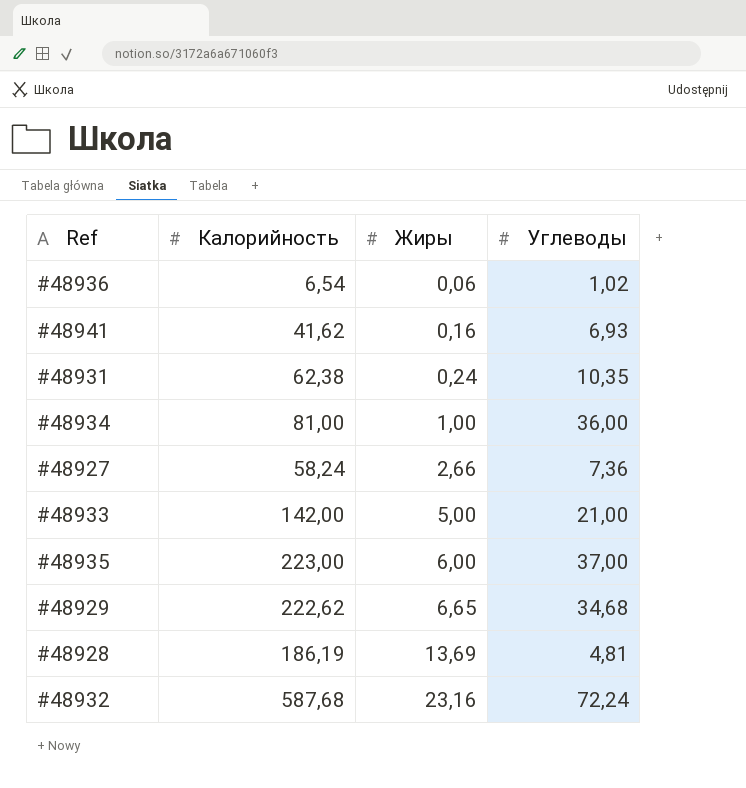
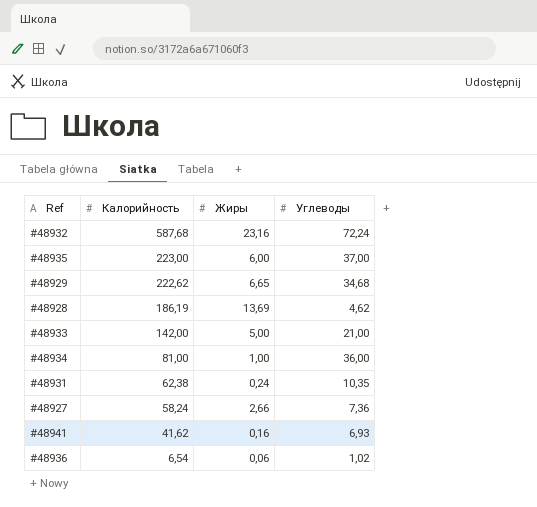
row order: Жиры ascending -> Калорийность descending
#48928 | Углеводы: 4,81 -> 4,62

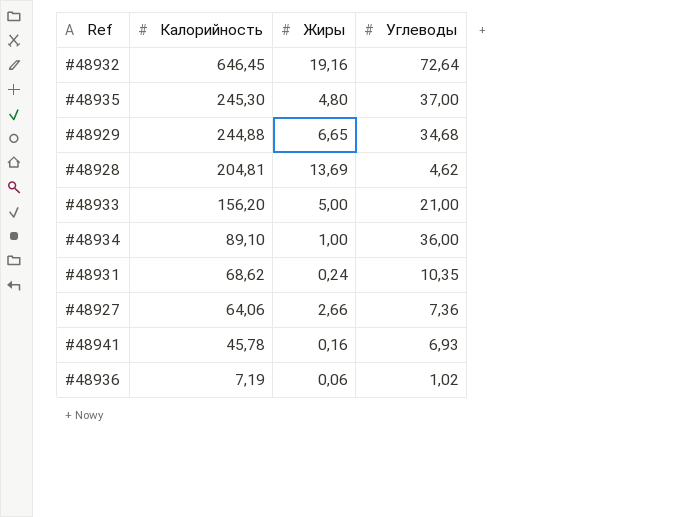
#48932 | Калорийность: 587,68 -> 646,45
#48932 | Жиры: 23,16 -> 19,16
#48932 | Углеводы: 72,24 -> 72,64
#48935 | Калорийность: 223,00 -> 245,30
#48935 | Жиры: 6,00 -> 4,80
#48929 | Калорийность: 222,62 -> 244,88
#48928 | Калорийность: 186,19 -> 204,81
#48933 | Калорийность: 142,00 -> 156,20
#48934 | Калорийность: 81,00 -> 89,10
#48931 | Калорийность: 62,38 -> 68,62
#48927 | Калорийность: 58,24 -> 64,06
#48941 | Калорийность: 41,62 -> 45,78
#48936 | Калорийность: 6,54 -> 7,19

